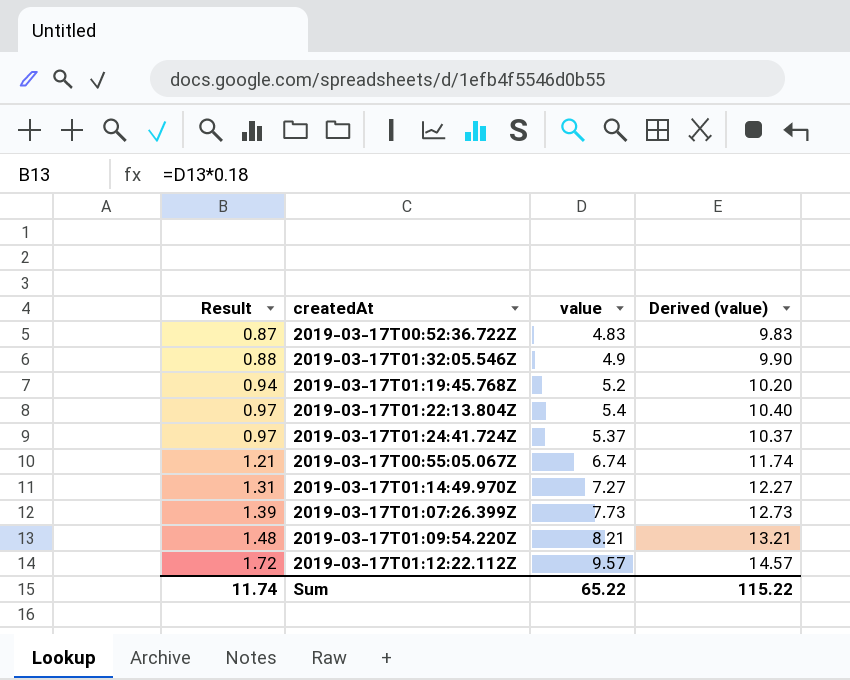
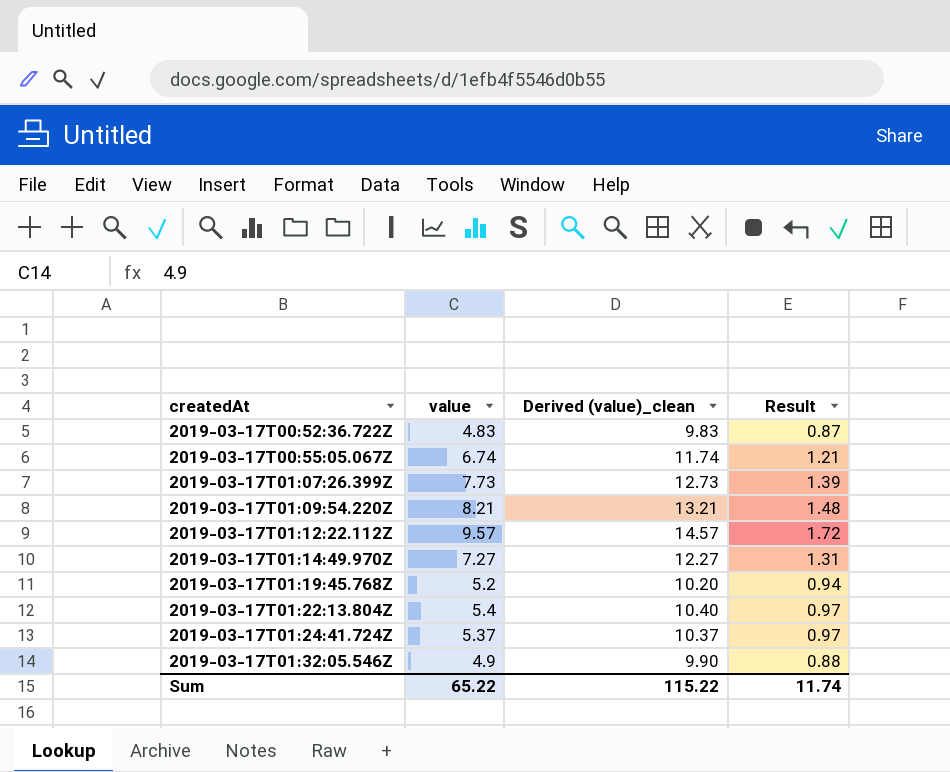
row order: Result ascending -> createdAt ascending
column name: Derived (value) -> Derived (value)_clean
column Result | position: 1 -> 4

